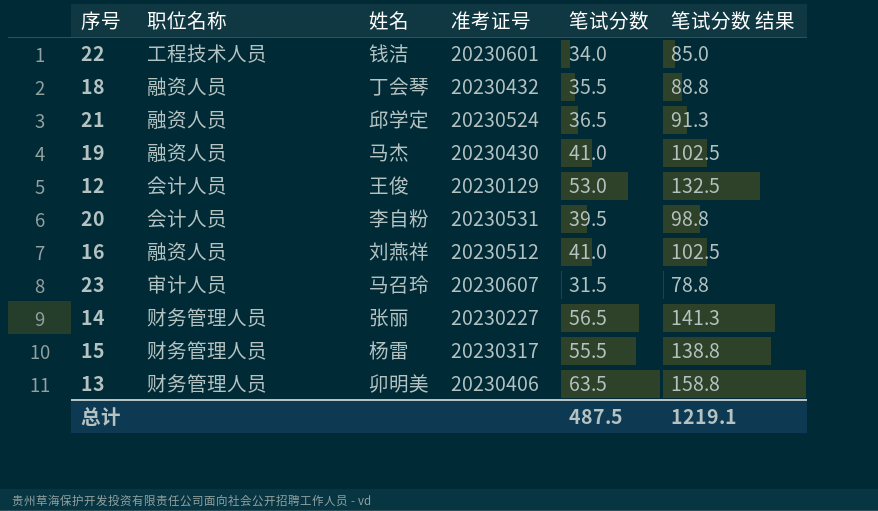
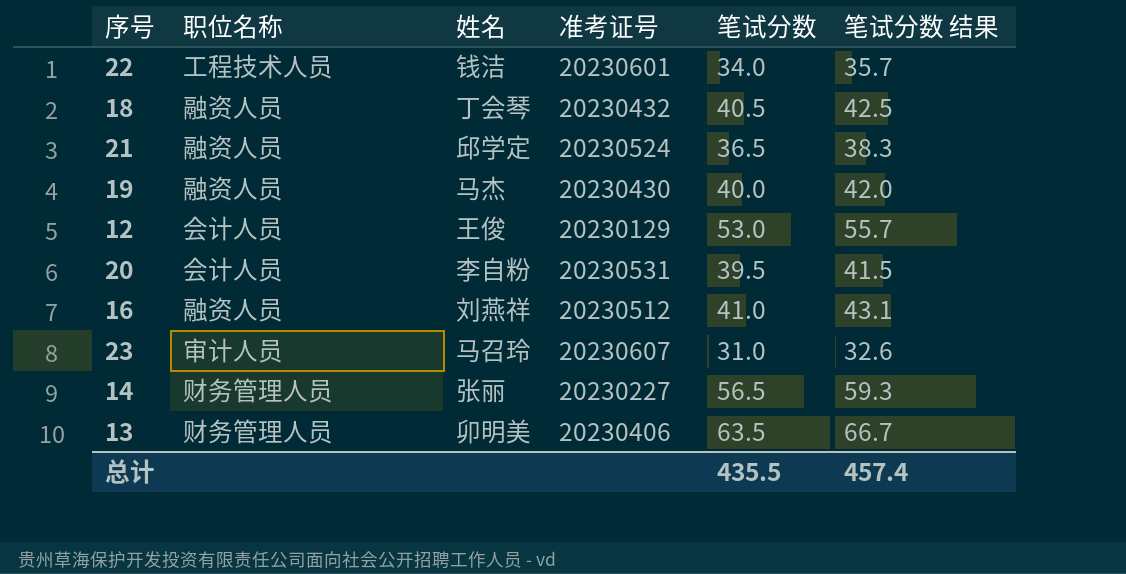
column 笔试分数 结果 | formula: [笔试分数] * 2.5 -> [笔试分数] * 1.05
row 15: 财务管理人员 | 杨雷 | 20230317 | 55.5 | 138.8 -> none
18 | 笔试分数: 35.5 -> 40.5
19 | 笔试分数: 41.0 -> 40.0
23 | 笔试分数: 31.5 -> 31.0
总计 | 笔试分数: 487.5 -> 435.5
总计 | 笔试分数 结果: 1219.1 -> 457.4

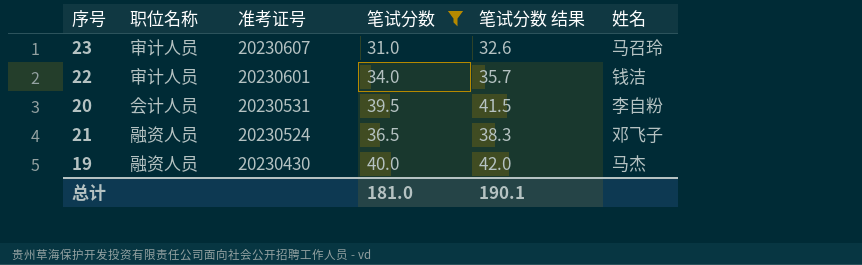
filter: none -> 笔试分数 <= 40.0
row order: none -> 准考证号 descending
column 姓名 | position: 3 -> 6
22 | 职位名称: 工程技术人员 -> 审计人员
21 | 姓名: 邱学定 -> 邓飞子
总计 | 笔试分数: 435.5 -> 181.0
总计 | 笔试分数 结果: 457.4 -> 190.1

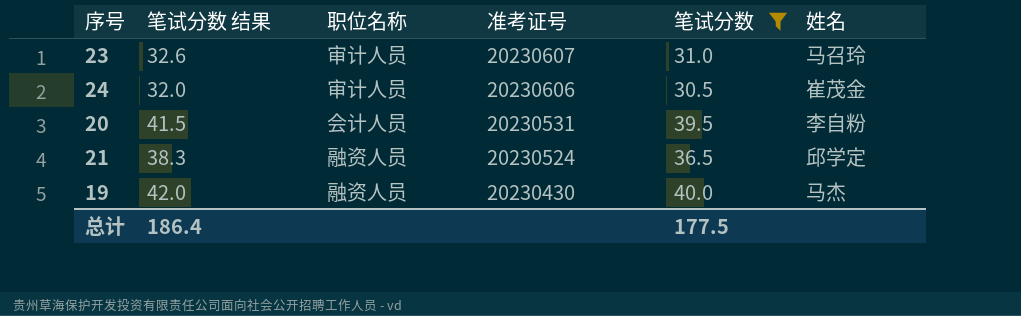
column 笔试分数 结果 | position: 5 -> 2
row 22: 审计人员 | 20230601 | 34.0 | 35.7 | 钱洁 -> none
row 24: none -> 32.0 | 审计人员 | 20230606 | 30.5 | 崔茂金
21 | 姓名: 邓飞子 -> 邱学定
总计 | 笔试分数 结果: 190.1 -> 186.4
总计 | 笔试分数: 181.0 -> 177.5

